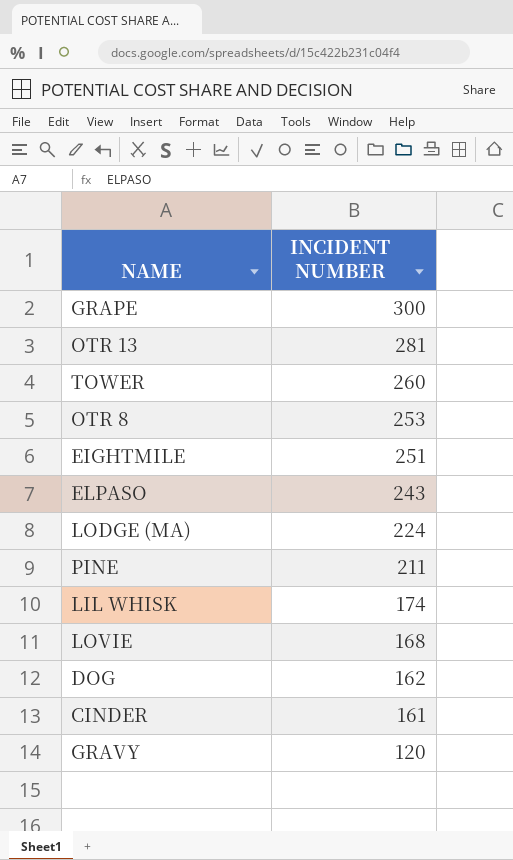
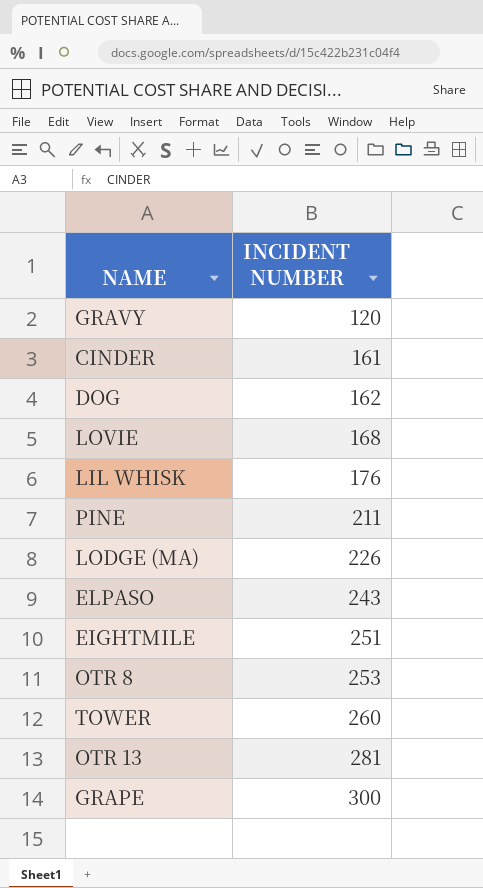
row order: INCIDENT NUMBER descending -> INCIDENT NUMBER ascending
LIL WHISK | INCIDENT NUMBER: 174 -> 176
LODGE (MA) | INCIDENT NUMBER: 224 -> 226

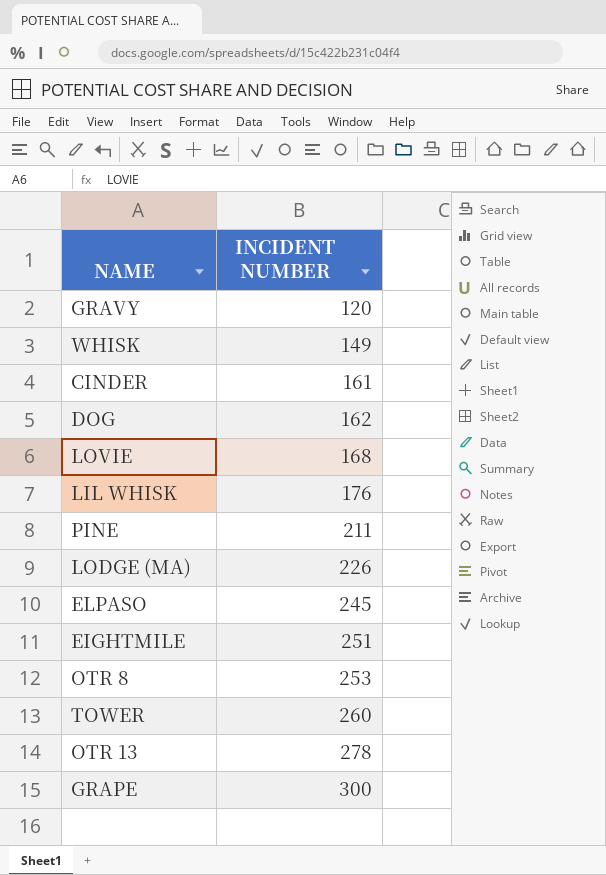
row WHISK: none -> 149
ELPASO | INCIDENT NUMBER: 243 -> 245
OTR 13 | INCIDENT NUMBER: 281 -> 278

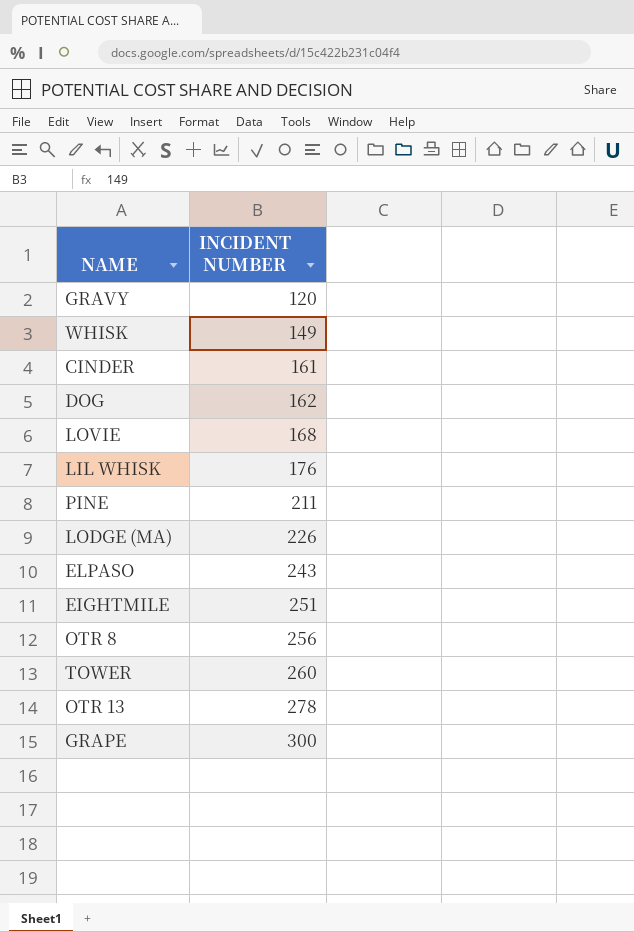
ELPASO | INCIDENT NUMBER: 245 -> 243
OTR 8 | INCIDENT NUMBER: 253 -> 256

